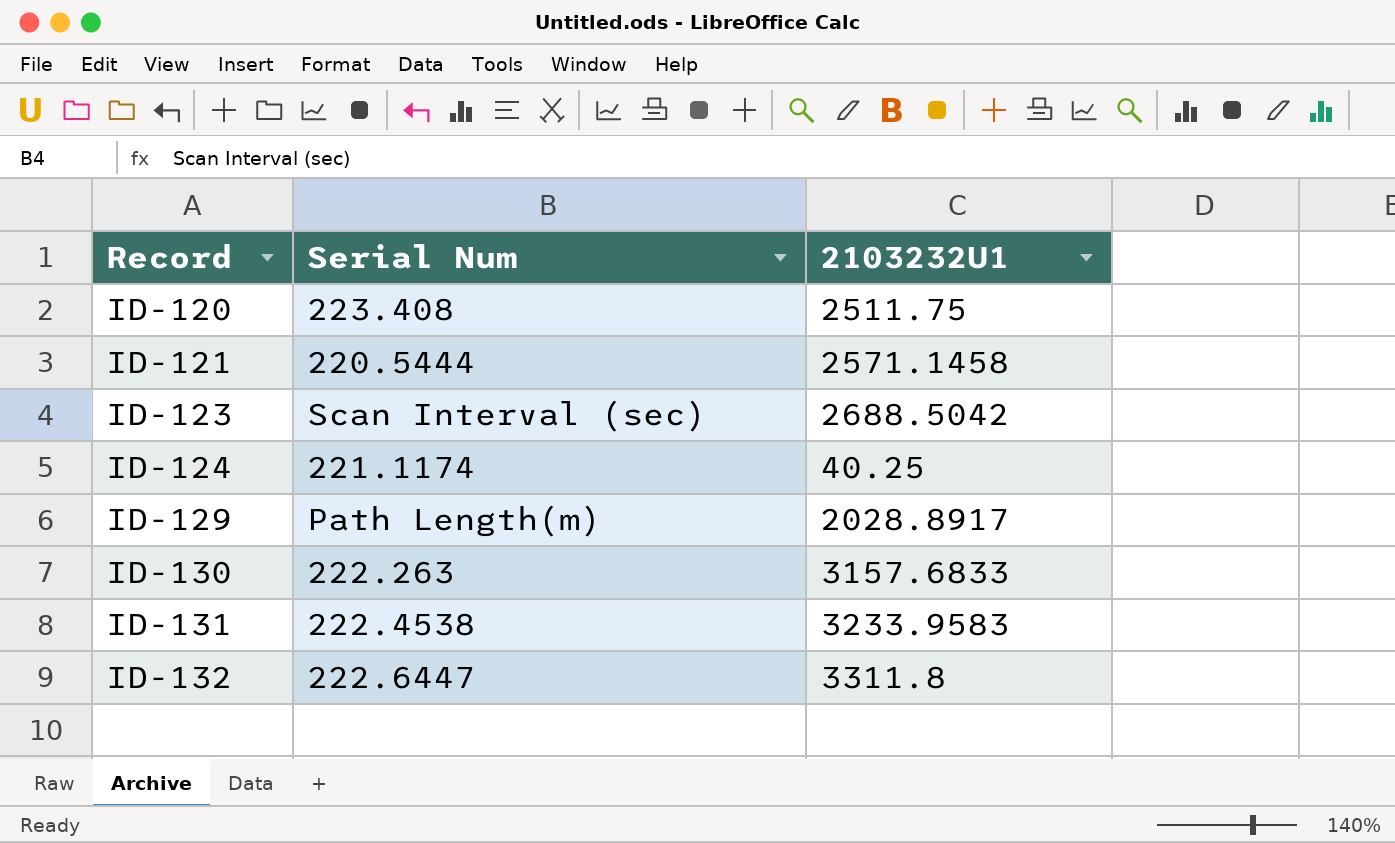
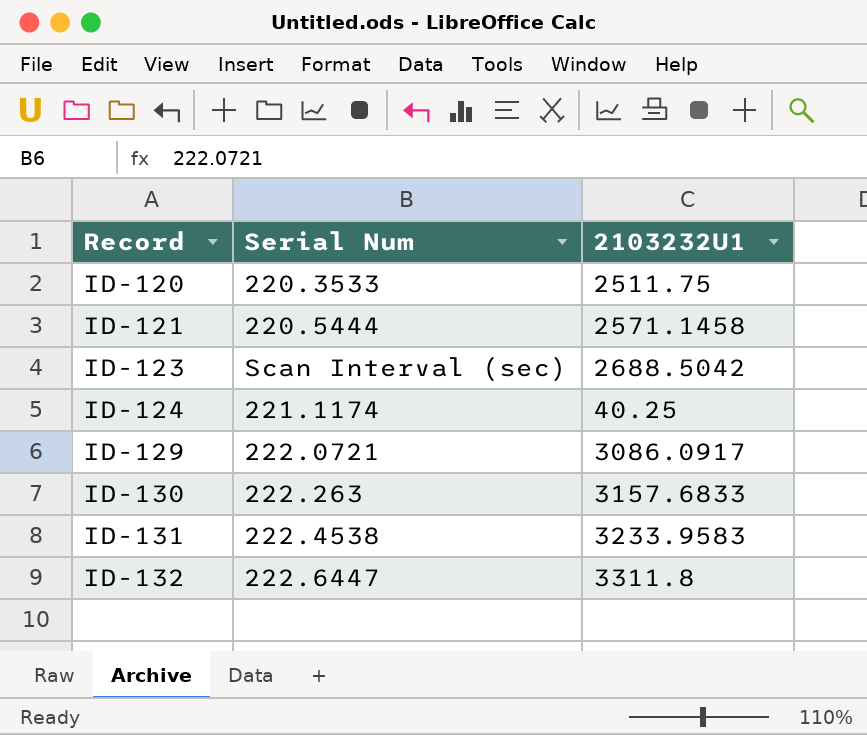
ID-120 | Serial Num: 223.408 -> 220.3533
ID-129 | Serial Num: Path Length(m) -> 222.0721
ID-129 | 2103232U1: 2028.8917 -> 3086.0917

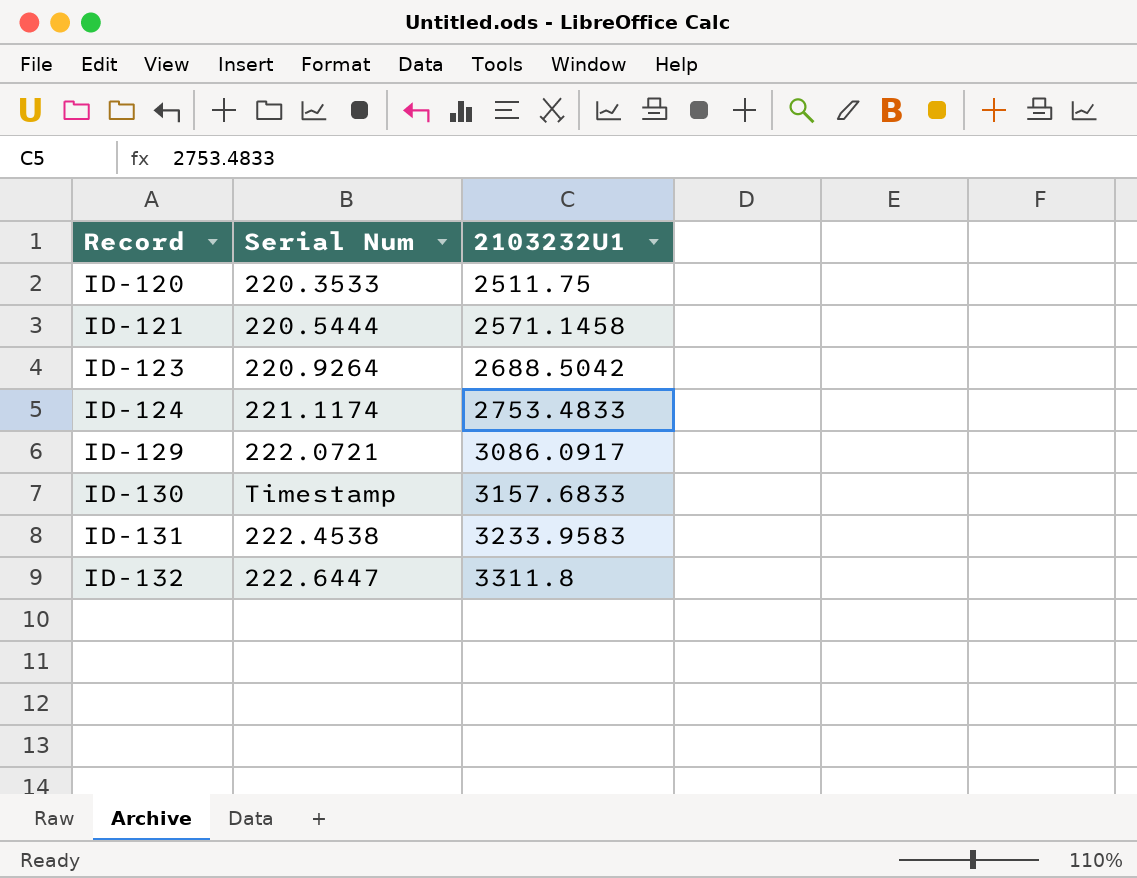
ID-123 | Serial Num: Scan Interval (sec) -> 220.9264
ID-124 | 2103232U1: 40.25 -> 2753.4833
ID-130 | Serial Num: 222.263 -> Timestamp

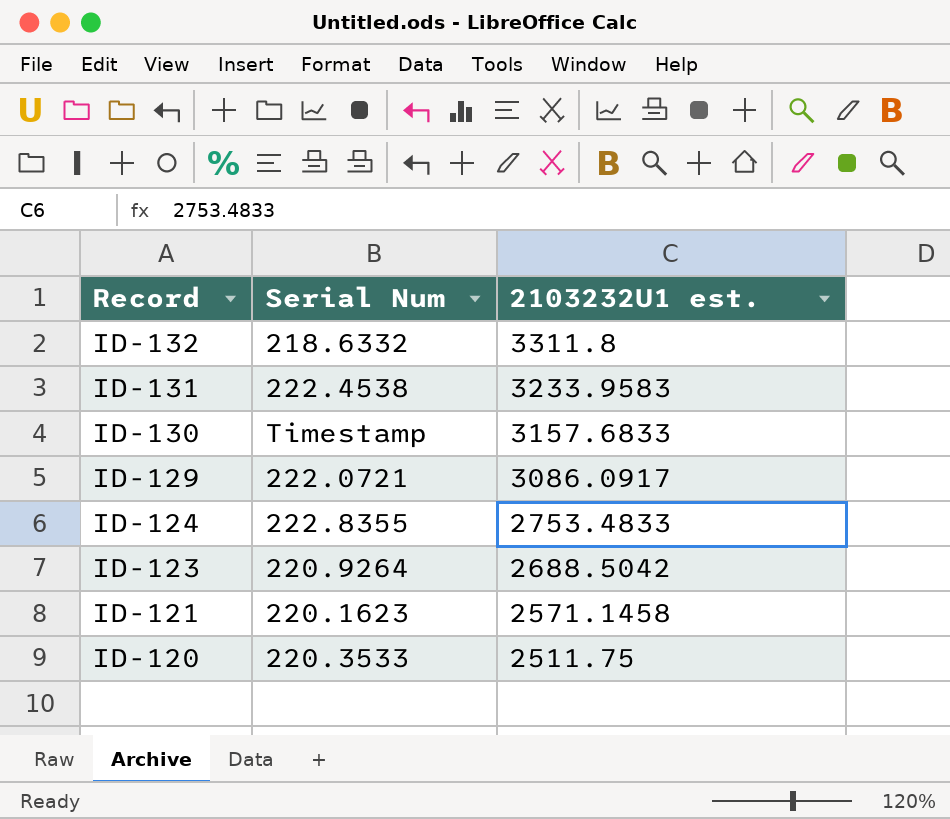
row order: Record ascending -> Record descending
column name: 2103232U1 -> 2103232U1 est.
ID-132 | Serial Num: 222.6447 -> 218.6332
ID-124 | Serial Num: 221.1174 -> 222.8355
ID-121 | Serial Num: 220.5444 -> 220.1623

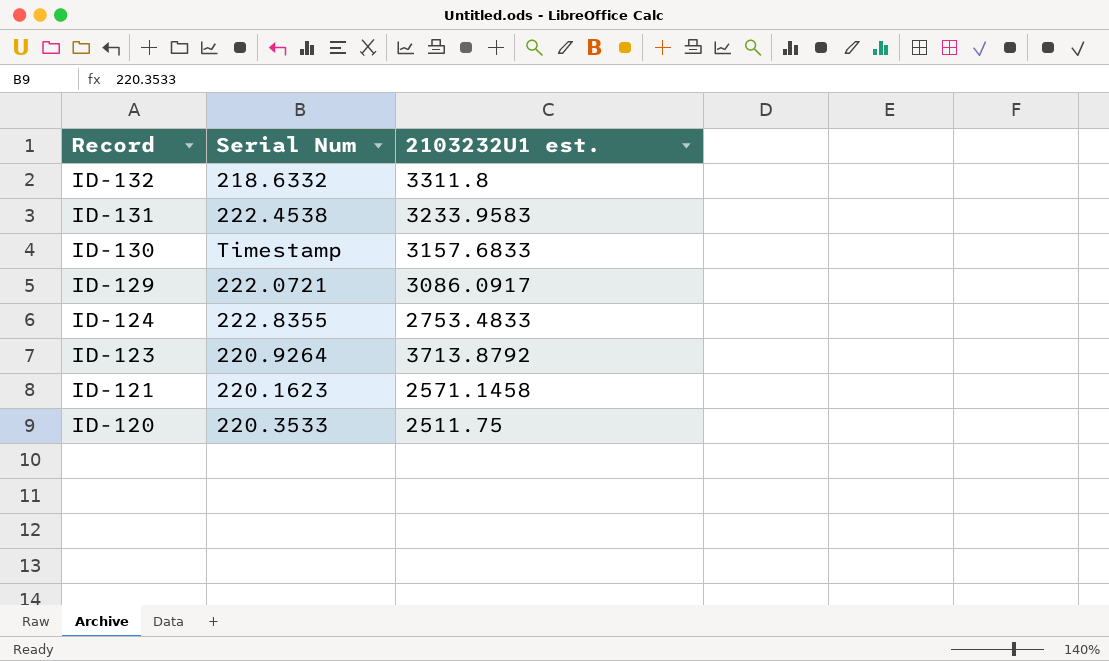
ID-123 | 2103232U1 est.: 2688.5042 -> 3713.8792

